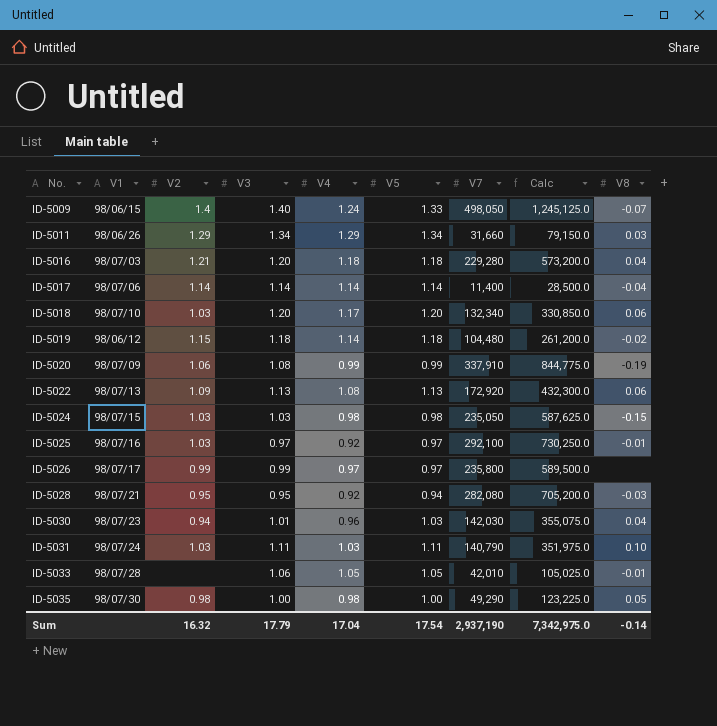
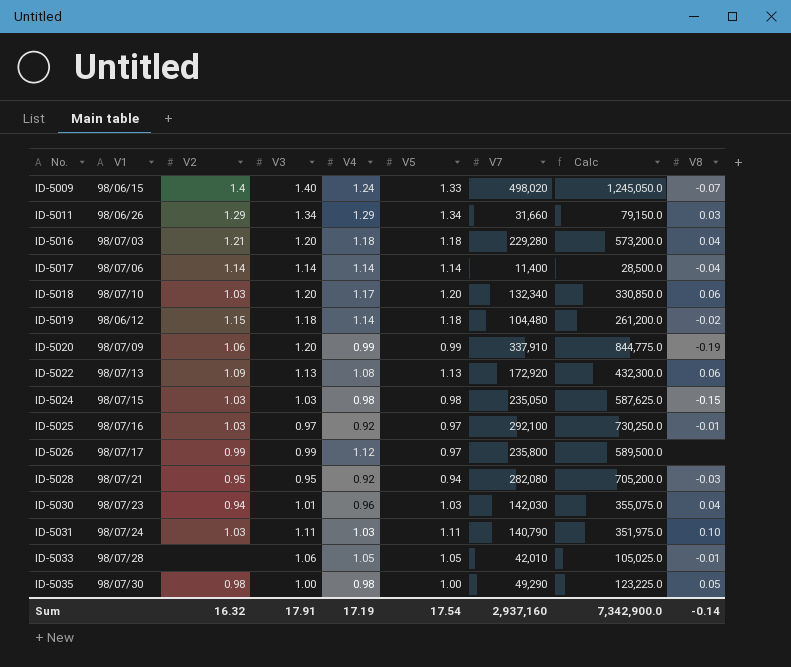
ID-5009 | V7: 498,050 -> 498,020
ID-5009 | Calc: 1,245,125.0 -> 1,245,050.0
ID-5020 | V3: 1.08 -> 1.20
ID-5026 | V4: 0.97 -> 1.12
Sum | V3: 17.79 -> 17.91
Sum | V4: 17.04 -> 17.19
Sum | V7: 2,937,190 -> 2,937,160
Sum | Calc: 7,342,975.0 -> 7,342,900.0

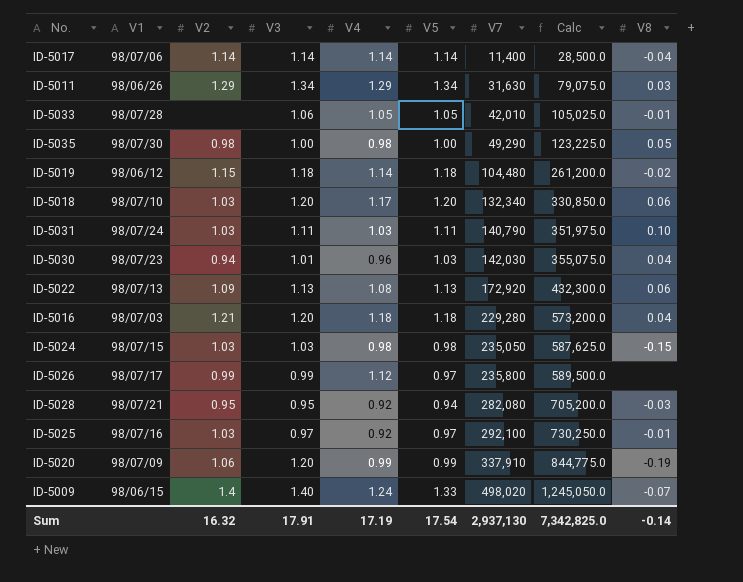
row order: No. ascending -> V7 ascending
ID-5011 | V7: 31,660 -> 31,630
ID-5011 | Calc: 79,150.0 -> 79,075.0
Sum | V7: 2,937,160 -> 2,937,130
Sum | Calc: 7,342,900.0 -> 7,342,825.0

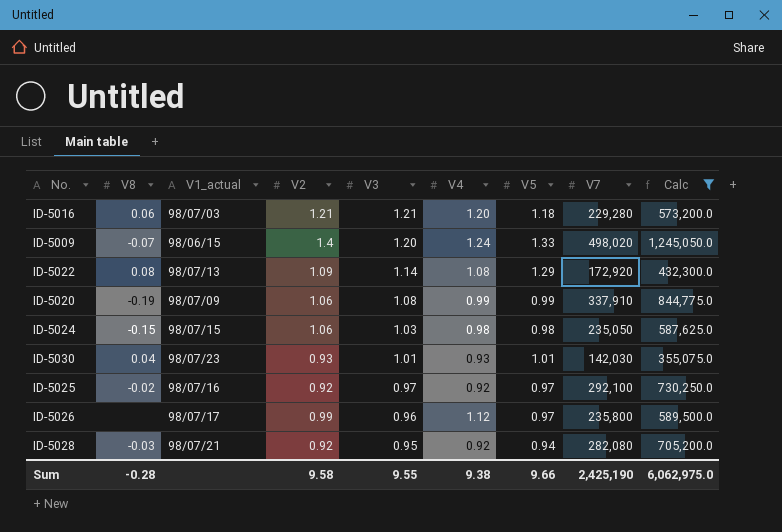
filter: none -> Calc >= 355,075.0
row order: V7 ascending -> V3 descending
column V8 | position: 9 -> 2
column name: V1 -> V1_actual
ID-5016 | V8: 0.04 -> 0.06
ID-5016 | V3: 1.20 -> 1.21
ID-5016 | V4: 1.18 -> 1.20
ID-5009 | V3: 1.40 -> 1.20
ID-5022 | V8: 0.06 -> 0.08
ID-5022 | V3: 1.13 -> 1.14
ID-5022 | V5: 1.13 -> 1.29
ID-5020 | V3: 1.20 -> 1.08
ID-5024 | V2: 1.03 -> 1.06
ID-5030 | V2: 0.94 -> 0.93
ID-5030 | V4: 0.96 -> 0.93
ID-5030 | V5: 1.03 -> 1.01
ID-5025 | V8: -0.01 -> -0.02
ID-5025 | V2: 1.03 -> 0.92
ID-5026 | V3: 0.99 -> 0.96
ID-5028 | V2: 0.95 -> 0.92
Sum | V8: -0.14 -> -0.28
Sum | V2: 16.32 -> 9.58
Sum | V3: 17.91 -> 9.55
Sum | V4: 17.19 -> 9.38
Sum | V5: 17.54 -> 9.66
Sum | V7: 2,937,130 -> 2,425,190
Sum | Calc: 7,342,825.0 -> 6,062,975.0

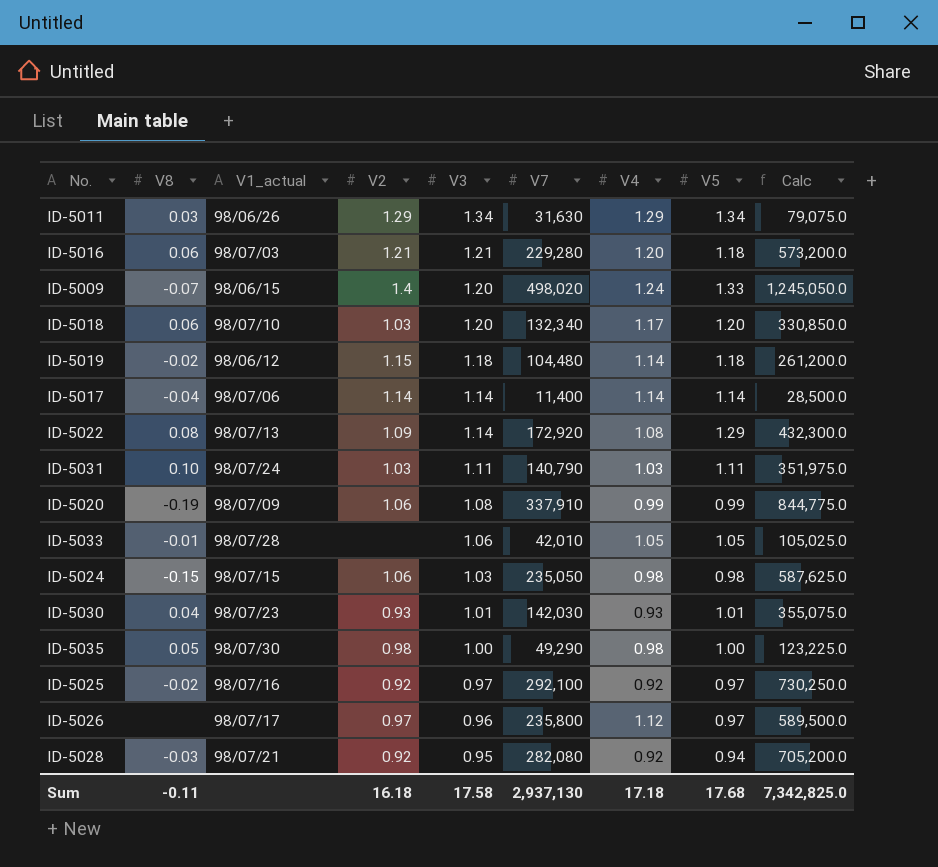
filter: Calc >= 355,075.0 -> none
column V7 | position: 8 -> 6
ID-5026 | V2: 0.99 -> 0.97
Sum | V8: -0.28 -> -0.11
Sum | V2: 9.58 -> 16.18
Sum | V3: 9.55 -> 17.58
Sum | V7: 2,425,190 -> 2,937,130
Sum | V4: 9.38 -> 17.18
Sum | V5: 9.66 -> 17.68
Sum | Calc: 6,062,975.0 -> 7,342,825.0

